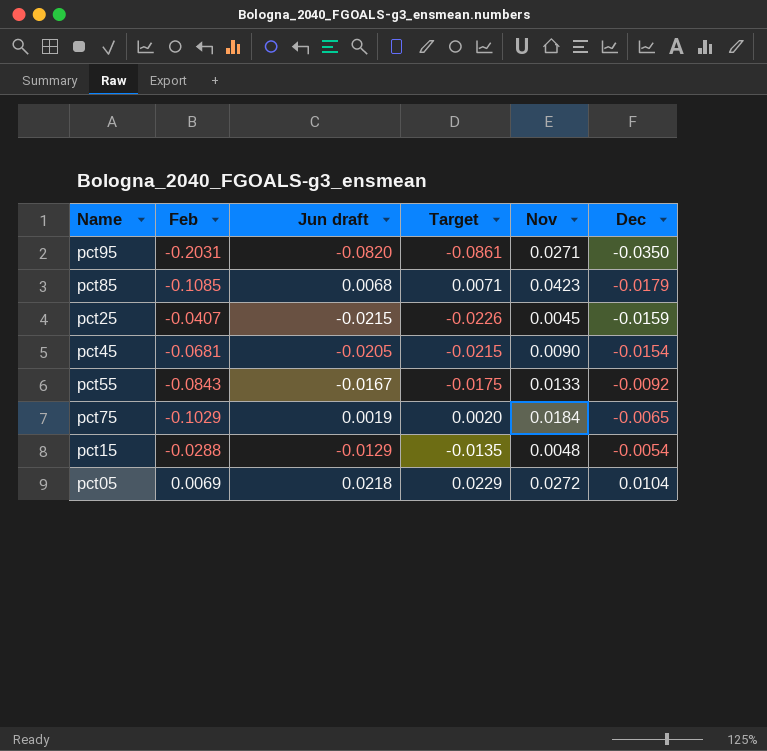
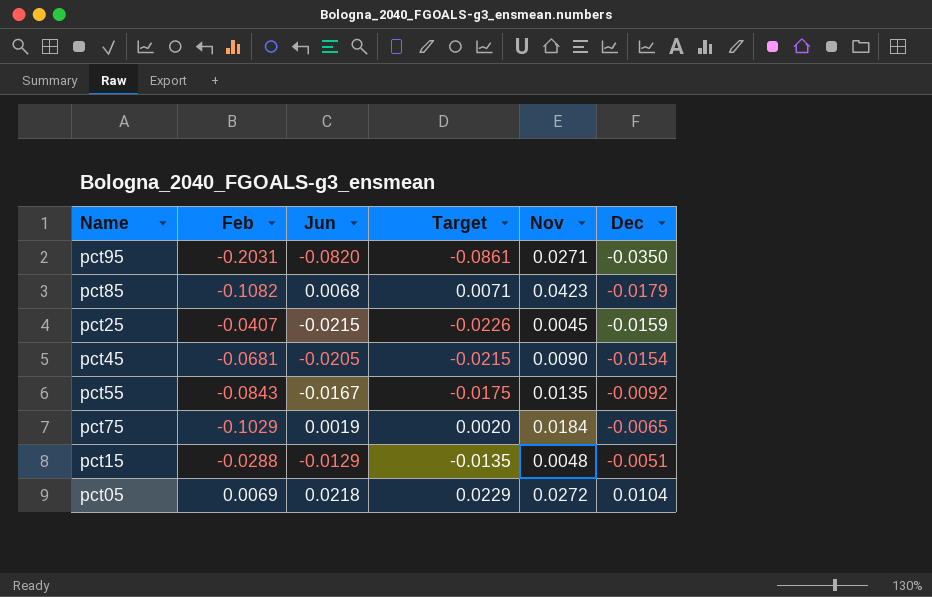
column name: Jun draft -> Jun
pct85 | Feb: -0.1085 -> -0.1082
pct55 | Nov: 0.0133 -> 0.0135
pct15 | Dec: -0.0054 -> -0.0051

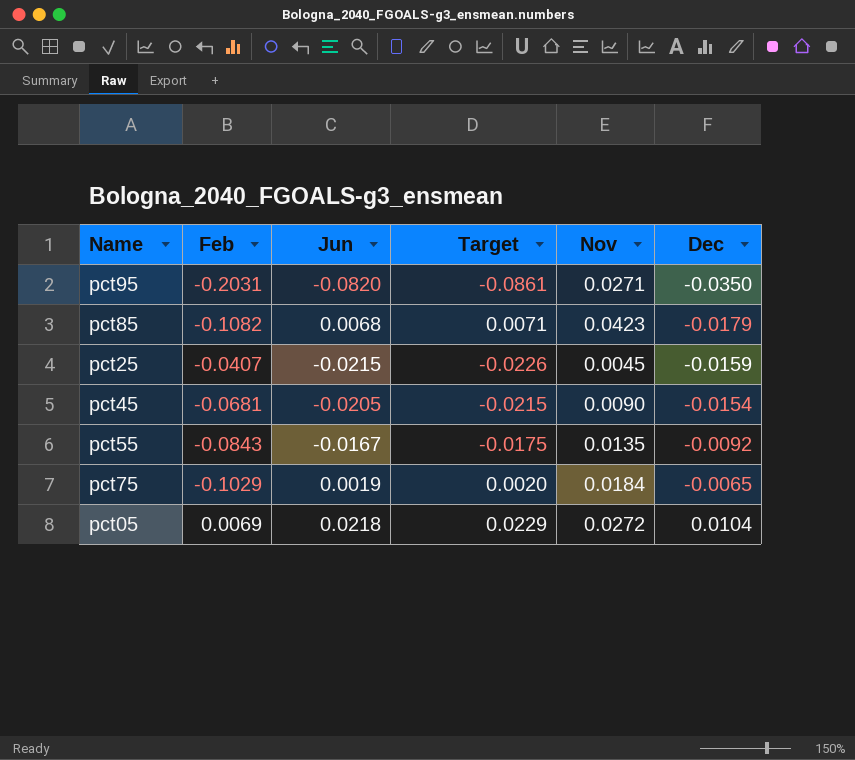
row pct15: -0.0288 | -0.0129 | -0.0135 | 0.0048 | -0.0051 -> none

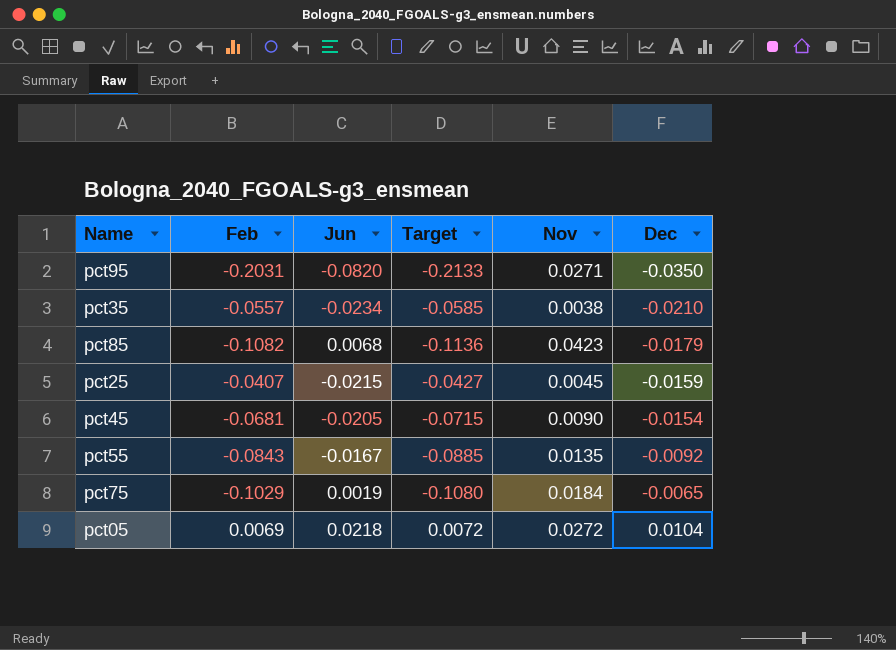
column Target | formula: [Jun] * 1.05 -> [Feb] * 1.05
row pct35: none -> -0.0557 | -0.0234 | -0.0585 | 0.0038 | -0.0210

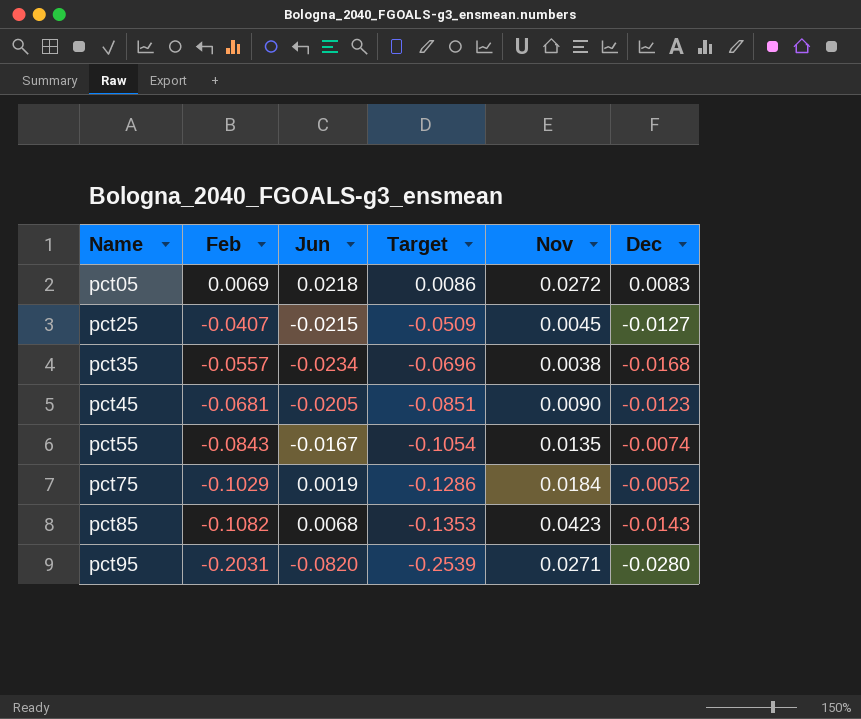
row order: Dec ascending -> Name ascending
column Target | formula: [Feb] * 1.05 -> [Feb] * 1.25
pct05 | Dec: 0.0104 -> 0.0083
pct25 | Dec: -0.0159 -> -0.0127
pct35 | Dec: -0.0210 -> -0.0168
pct45 | Dec: -0.0154 -> -0.0123
pct55 | Dec: -0.0092 -> -0.0074
pct75 | Dec: -0.0065 -> -0.0052
pct85 | Dec: -0.0179 -> -0.0143
pct95 | Dec: -0.0350 -> -0.0280

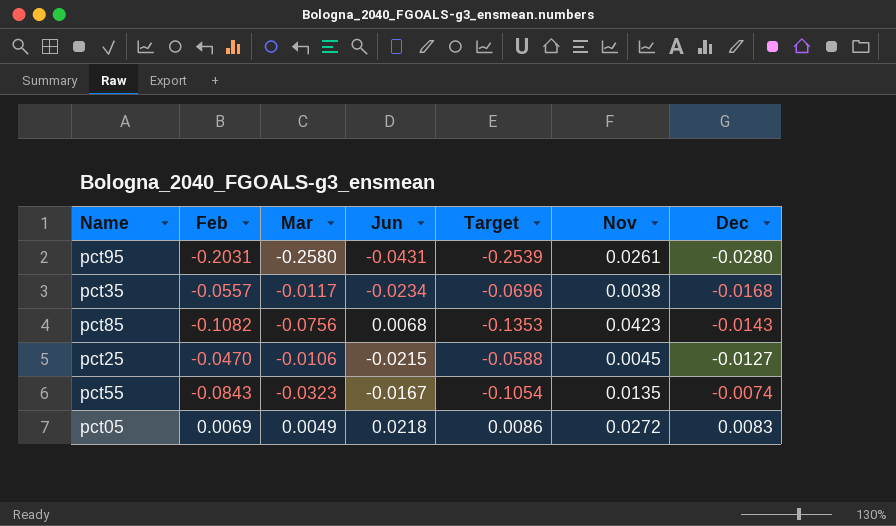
row order: Name ascending -> Dec ascending
column Mar | position: none -> 3
row pct45: -0.0681 | -0.0205 | -0.0851 | 0.0090 | -0.0123 -> none
row pct75: -0.1029 | 0.0019 | -0.1286 | 0.0184 | -0.0052 -> none
pct95 | Jun: -0.0820 -> -0.0431
pct95 | Nov: 0.0271 -> 0.0261
pct25 | Feb: -0.0407 -> -0.0470
pct25 | Target: -0.0509 -> -0.0588

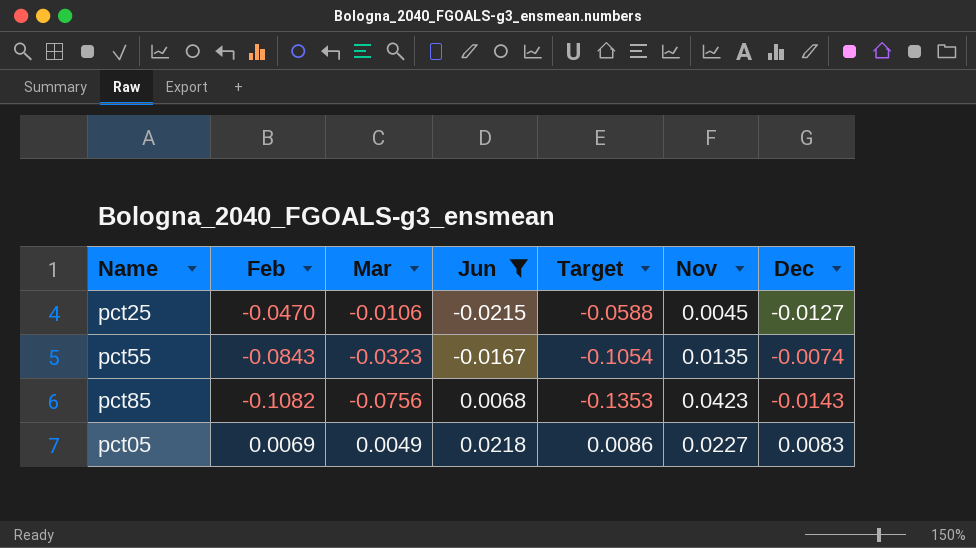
filter: none -> Jun >= -0.0215
row order: Dec ascending -> Jun ascending
pct05 | Nov: 0.0272 -> 0.0227

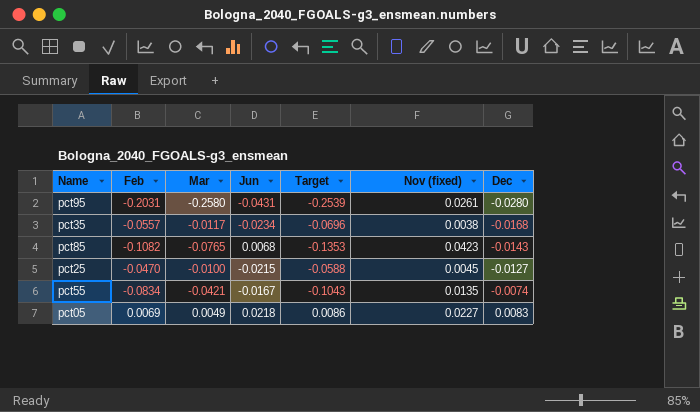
filter: Jun >= -0.0215 -> none
row order: Jun ascending -> Dec ascending
column name: Nov -> Nov (fixed)
pct85 | Mar: -0.0756 -> -0.0765
pct25 | Mar: -0.0106 -> -0.0100
pct55 | Feb: -0.0843 -> -0.0834
pct55 | Mar: -0.0323 -> -0.0421
pct55 | Target: -0.1054 -> -0.1043

